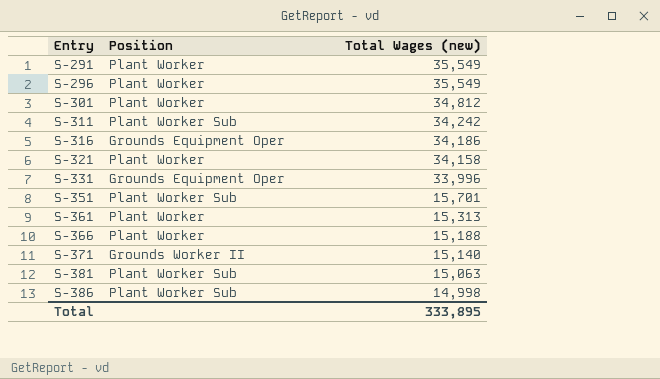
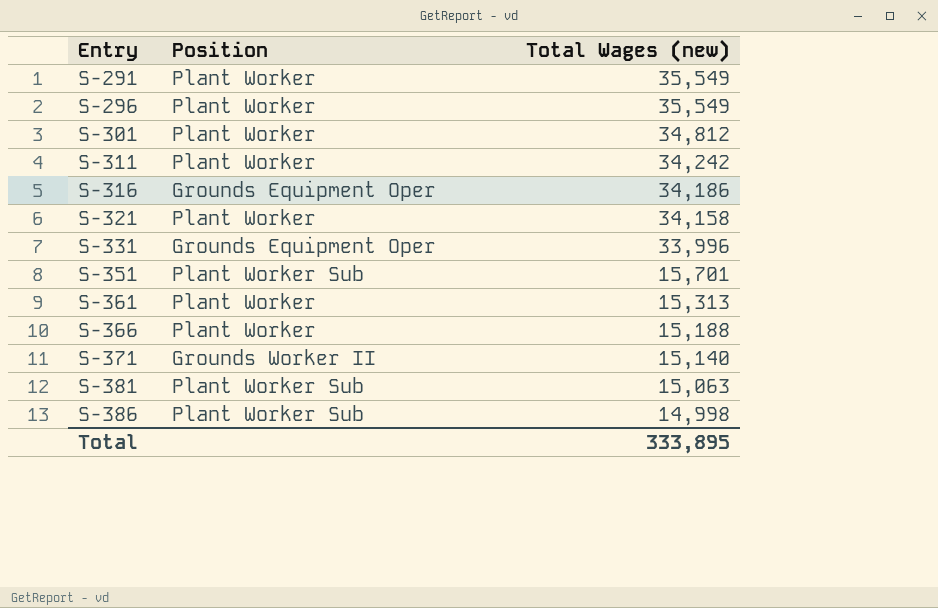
S-311 | Position: Plant Worker Sub -> Plant Worker

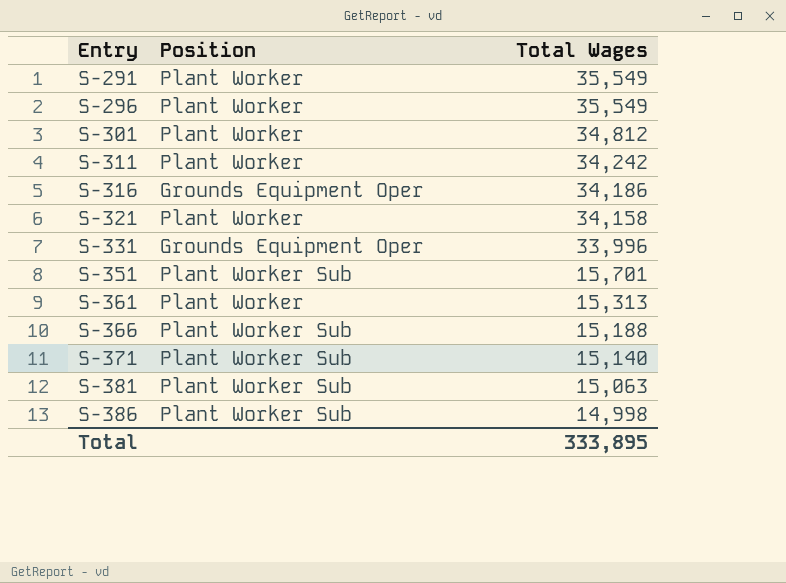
column name: Total Wages (new) -> Total Wages
S-366 | Position: Plant Worker -> Plant Worker Sub
S-371 | Position: Grounds Worker II -> Plant Worker Sub

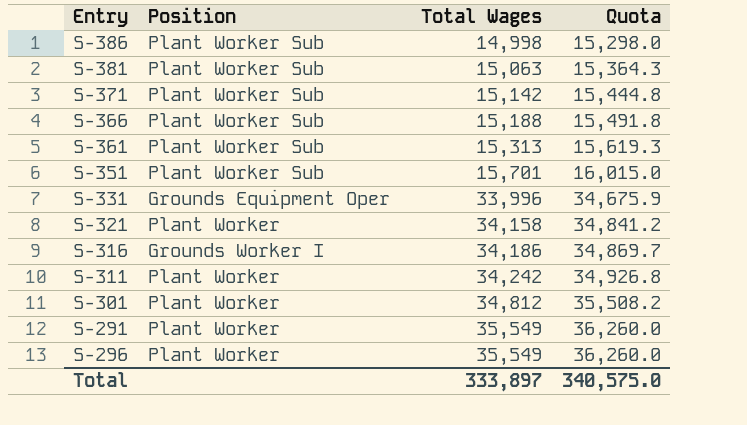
row order: Entry ascending -> Total Wages ascending
column Quota | formula: none -> [Total Wages] * 1.02
S-371 | Total Wages: 15,140 -> 15,142
S-361 | Position: Plant Worker -> Plant Worker Sub
S-316 | Position: Grounds Equipment Oper -> Grounds Worker I
Total | Total Wages: 333,895 -> 333,897

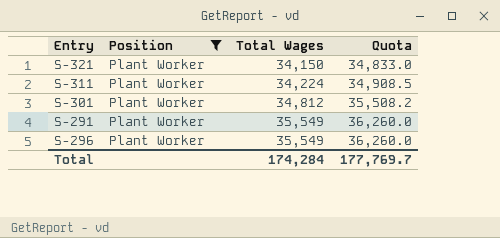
filter: none -> Position = Plant Worker
S-321 | Total Wages: 34,158 -> 34,150
S-321 | Quota: 34,841.2 -> 34,833.0
S-311 | Total Wages: 34,242 -> 34,224
S-311 | Quota: 34,926.8 -> 34,908.5
Total | Total Wages: 333,897 -> 174,284
Total | Quota: 340,575.0 -> 177,769.7

